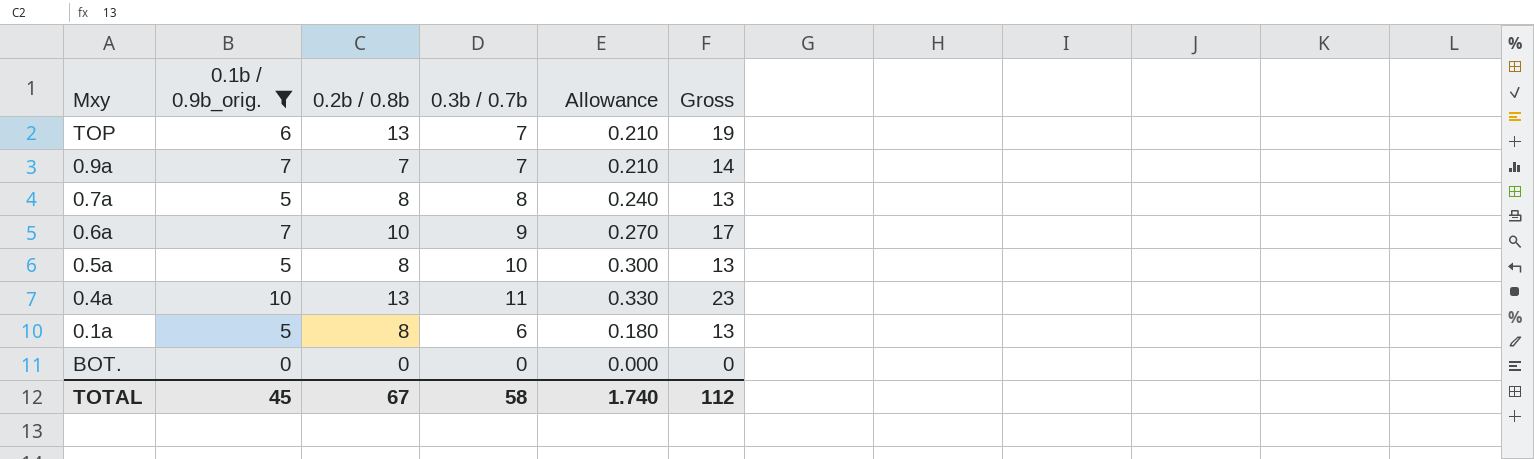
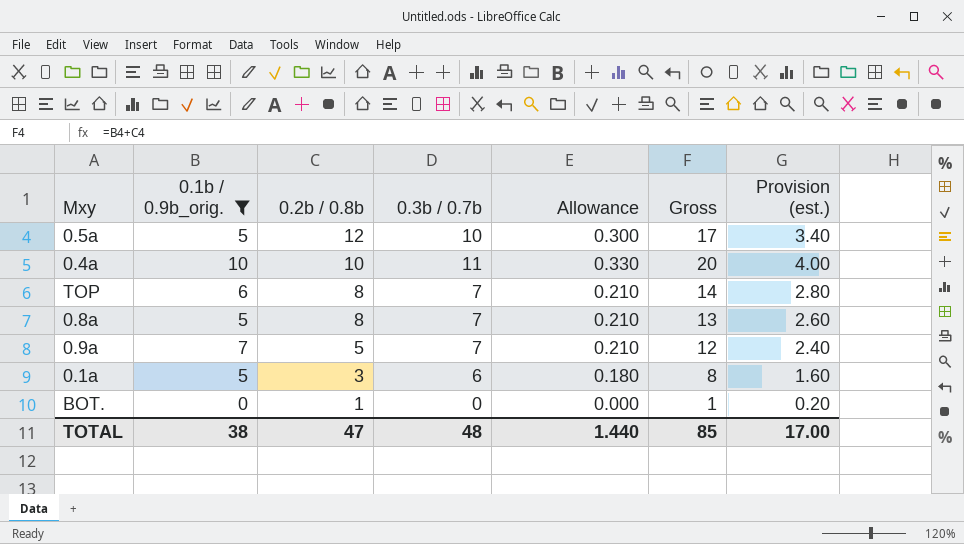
row order: none -> 0.2b / 0.8b descending
column Provision (est.) | formula: none -> [Gross] * 0.2
row 0.7a: 5 | 8 | 8 | 0.240 | 13 -> none
row 0.6a: 7 | 10 | 9 | 0.270 | 17 -> none
0.5a | 0.2b / 0.8b: 8 -> 12
0.5a | Gross: 13 -> 17
0.4a | 0.2b / 0.8b: 13 -> 10
0.4a | Gross: 23 -> 20
TOP | 0.2b / 0.8b: 13 -> 8
TOP | Gross: 19 -> 14
row 0.8a: none -> 5 | 8 | 7 | 0.210 | 13 | 2.60
0.9a | 0.2b / 0.8b: 7 -> 5
0.9a | Gross: 14 -> 12
0.1a | 0.2b / 0.8b: 8 -> 3
0.1a | Gross: 13 -> 8
BOT. | 0.2b / 0.8b: 0 -> 1
BOT. | Gross: 0 -> 1
TOTAL | 0.1b / 0.9b_orig.: 45 -> 38
TOTAL | 0.2b / 0.8b: 67 -> 47
TOTAL | 0.3b / 0.7b: 58 -> 48
TOTAL | Allowance: 1.740 -> 1.440
TOTAL | Gross: 112 -> 85

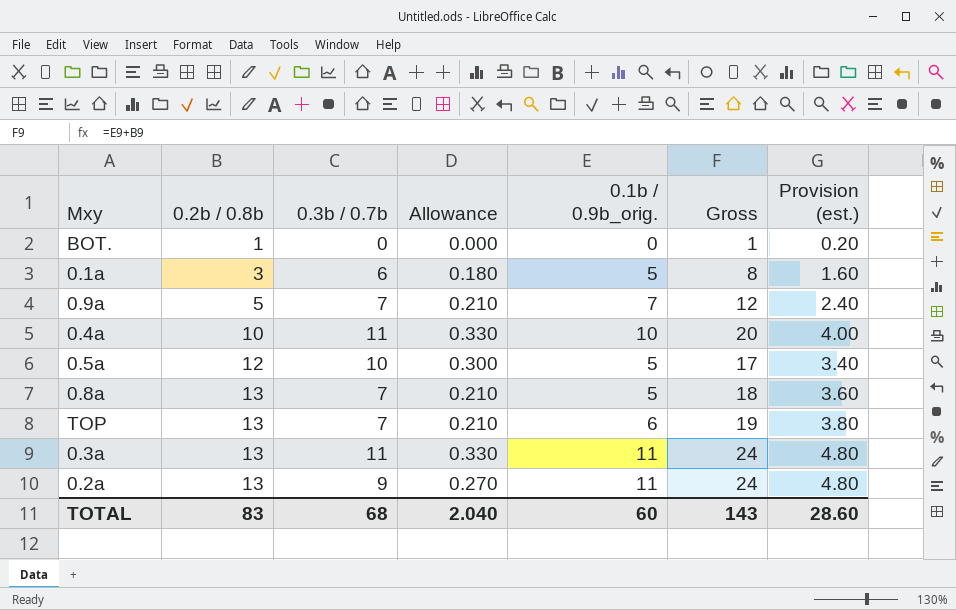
filter: 0.1b / 0.9b_orig. != 11 -> none
row order: 0.2b / 0.8b descending -> 0.2b / 0.8b ascending
column 0.1b / 0.9b_orig. | position: 2 -> 5
0.8a | 0.2b / 0.8b: 8 -> 13
0.8a | Gross: 13 -> 18
0.8a | Provision (est.): 2.60 -> 3.60
TOP | 0.2b / 0.8b: 8 -> 13
TOP | Gross: 14 -> 19
TOP | Provision (est.): 2.80 -> 3.80
TOTAL | 0.2b / 0.8b: 47 -> 83
TOTAL | 0.3b / 0.7b: 48 -> 68
TOTAL | Allowance: 1.440 -> 2.040
TOTAL | 0.1b / 0.9b_orig.: 38 -> 60
TOTAL | Gross: 85 -> 143
TOTAL | Provision (est.): 17.00 -> 28.60

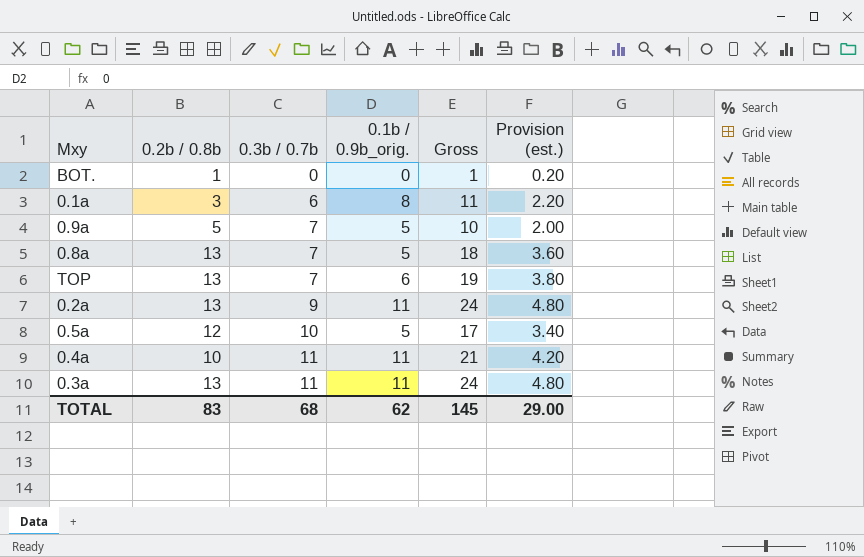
row order: 0.2b / 0.8b ascending -> 0.3b / 0.7b ascending
column Allowance | formula: [0.3b / 0.7b] * 0.03 -> none
0.1a | 0.1b / 0.9b_orig.: 5 -> 8
0.1a | Gross: 8 -> 11
0.1a | Provision (est.): 1.60 -> 2.20
0.9a | 0.1b / 0.9b_orig.: 7 -> 5
0.9a | Gross: 12 -> 10
0.9a | Provision (est.): 2.40 -> 2.00
0.4a | 0.1b / 0.9b_orig.: 10 -> 11
0.4a | Gross: 20 -> 21
0.4a | Provision (est.): 4.00 -> 4.20
TOTAL | 0.1b / 0.9b_orig.: 60 -> 62
TOTAL | Gross: 143 -> 145
TOTAL | Provision (est.): 28.60 -> 29.00

